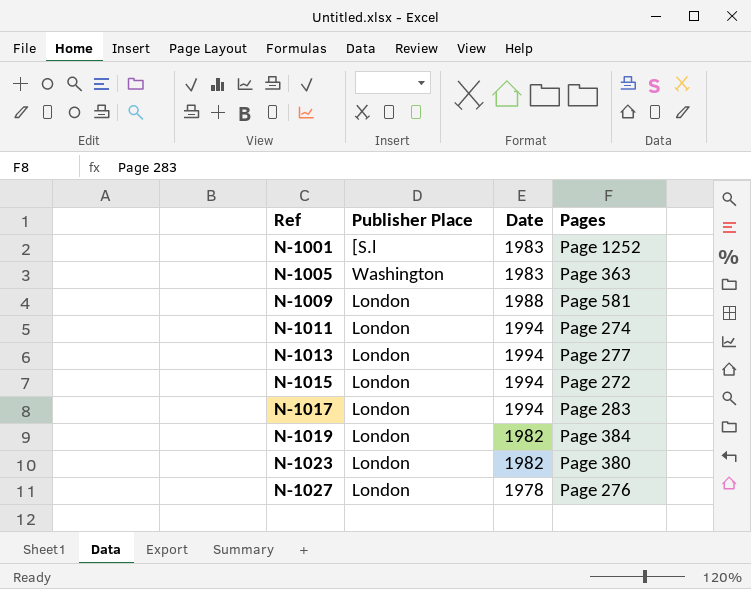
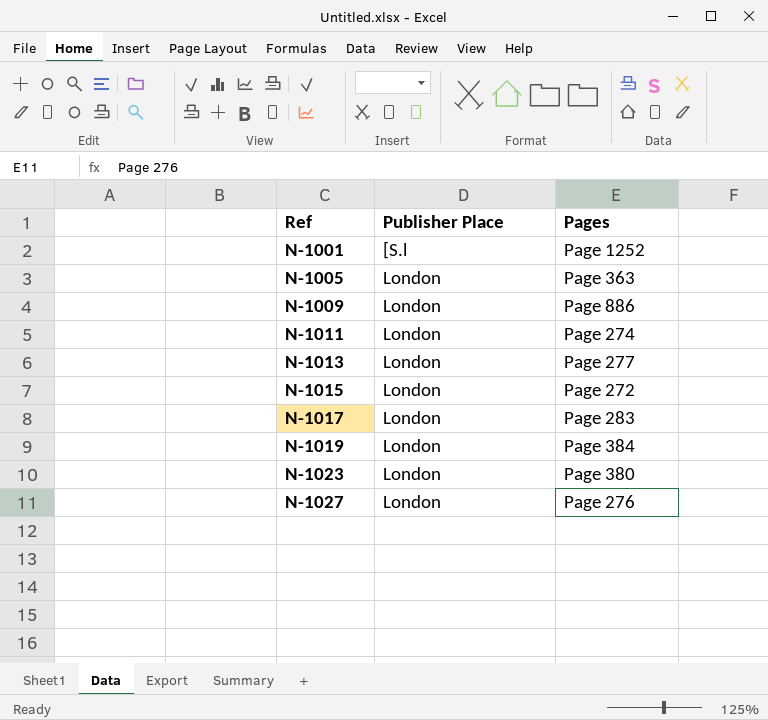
column Date | position: 3 -> none
N-1005 | Publisher Place: Washington -> London
N-1009 | Pages: Page 581 -> Page 886

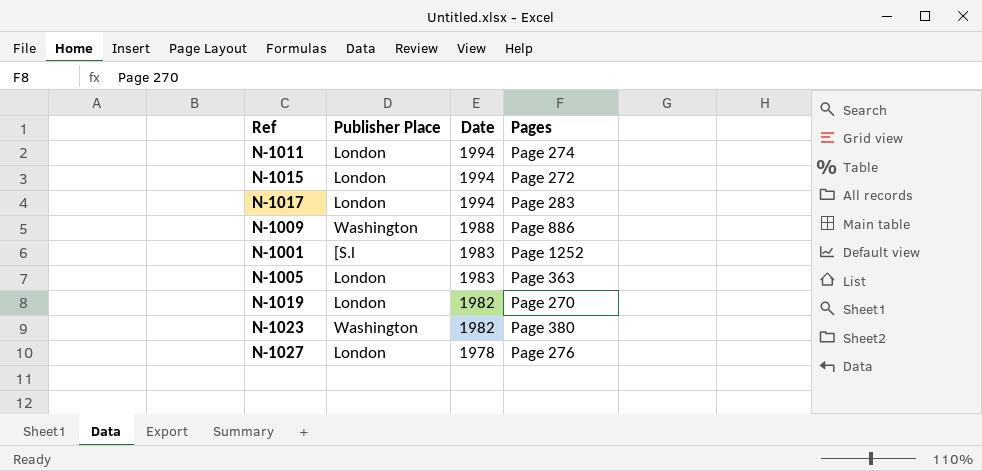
row order: Ref ascending -> Date descending
column Date | position: none -> 3
row N-1013: London | Page 277 -> none
N-1009 | Publisher Place: London -> Washington
N-1019 | Pages: Page 384 -> Page 270
N-1023 | Publisher Place: London -> Washington

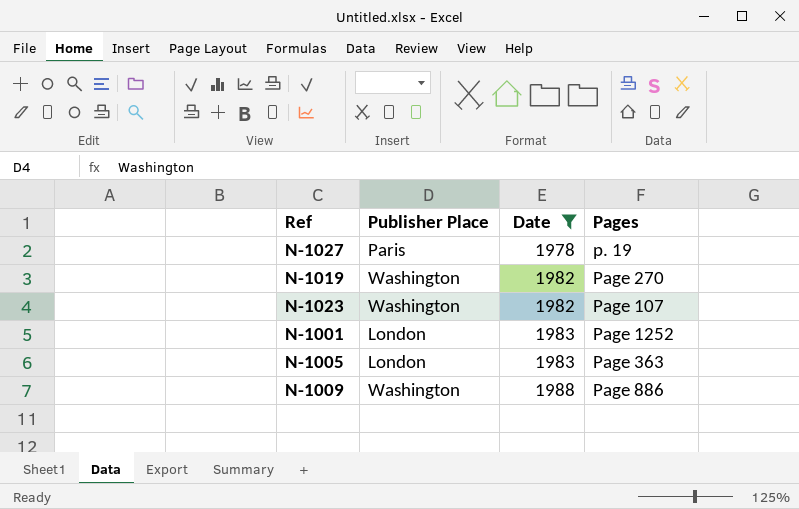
filter: none -> Date != 1994
row order: Date descending -> Date ascending
N-1027 | Publisher Place: London -> Paris
N-1027 | Pages: Page 276 -> p. 19
N-1019 | Publisher Place: London -> Washington
N-1023 | Pages: Page 380 -> Page 107
N-1001 | Publisher Place: [S.l -> London

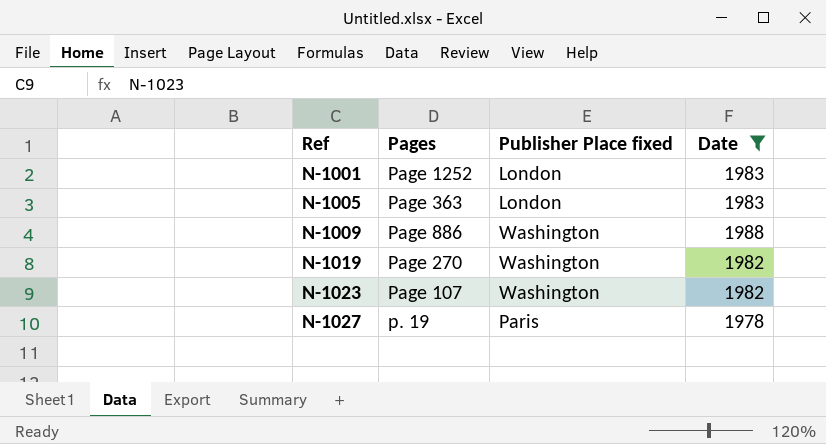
row order: Date ascending -> Ref ascending
column Pages | position: 4 -> 2
column name: Publisher Place -> Publisher Place fixed

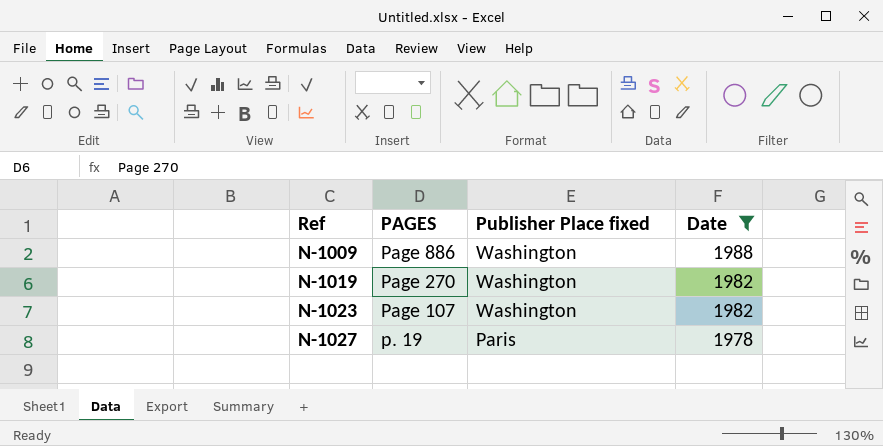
column name: Pages -> PAGES
row N-1001: Page 1252 | London | 1983 -> none
row N-1005: Page 363 | London | 1983 -> none

